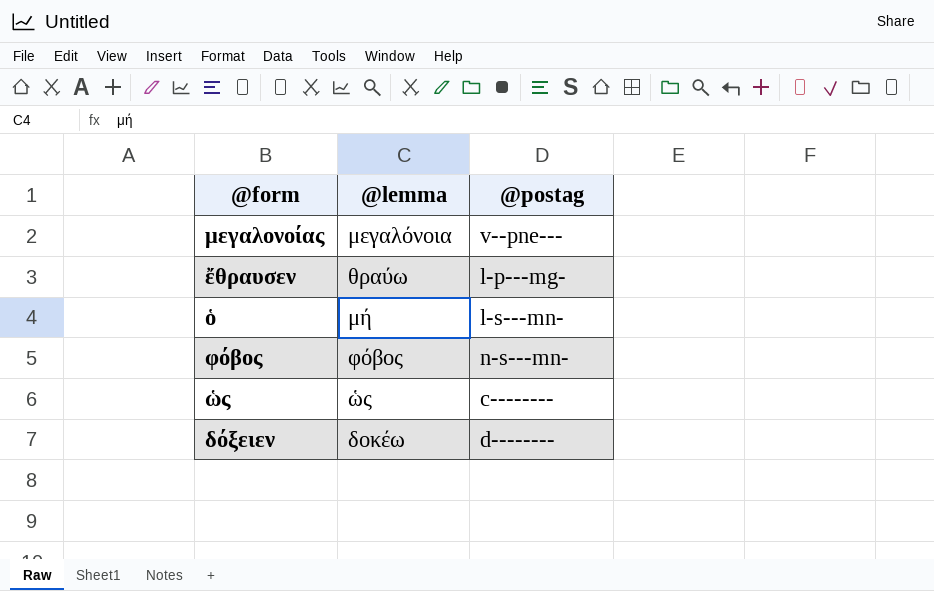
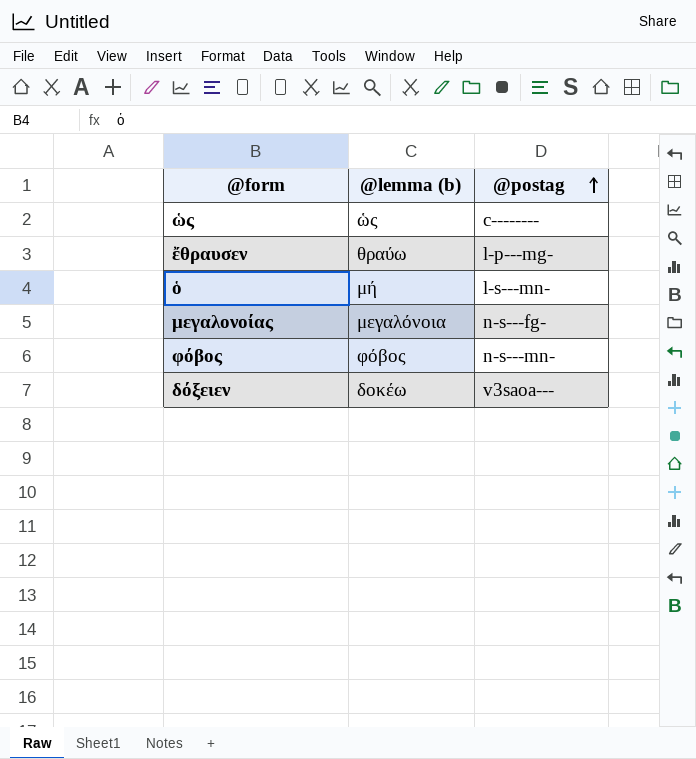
row order: none -> @postag ascending
column name: @lemma -> @lemma (b)
μεγαλονοίας | @postag: v--pne--- -> n-s---fg-
δόξειεν | @postag: d-------- -> v3saoa---

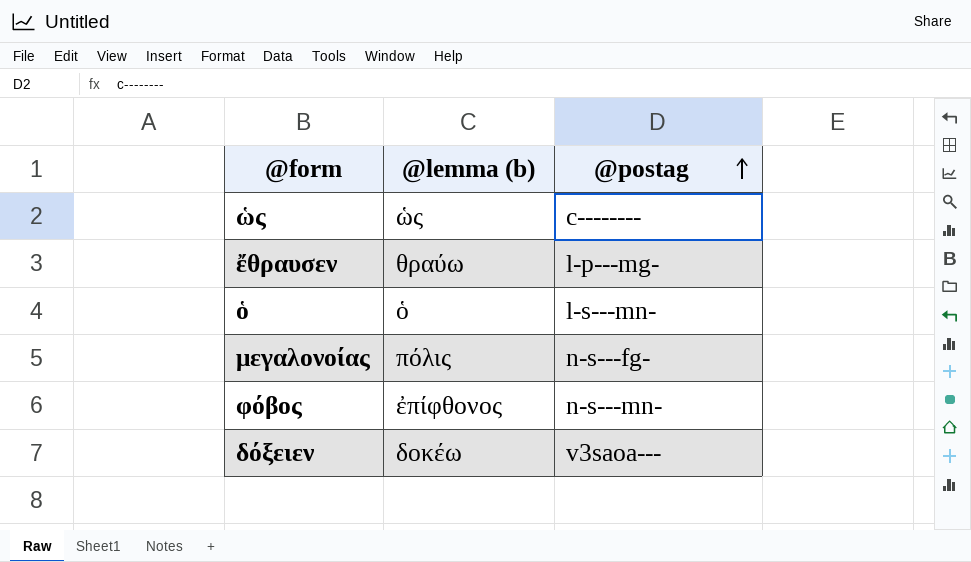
ὁ | @lemma (b): μή -> ὁ
μεγαλονοίας | @lemma (b): μεγαλόνοια -> πόλις
φόβος | @lemma (b): φόβος -> ἐπίφθονος

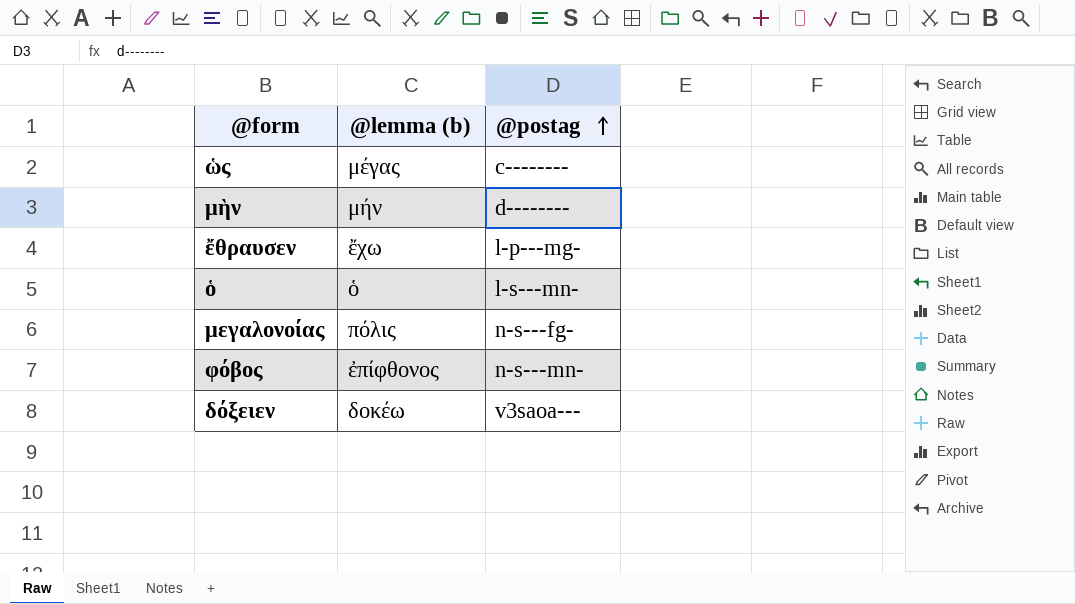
ὡς | @lemma (b): ὡς -> μέγας
row μὴν: none -> μήν | d--------
ἔθραυσεν | @lemma (b): θραύω -> ἔχω

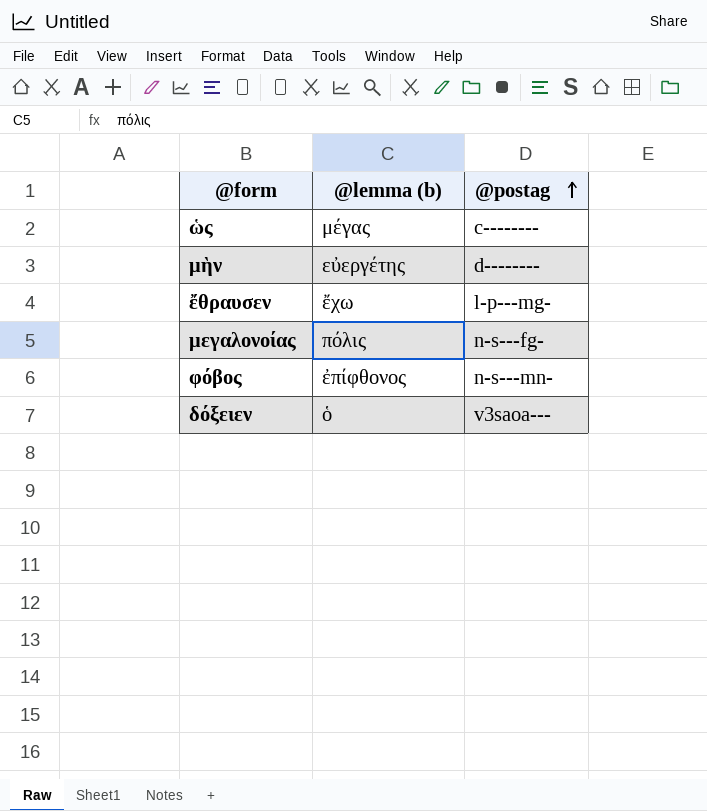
row ὁ: ὁ | l-s---mn- -> none
μὴν | @lemma (b): μήν -> εὐεργέτης
δόξειεν | @lemma (b): δοκέω -> ὁ

